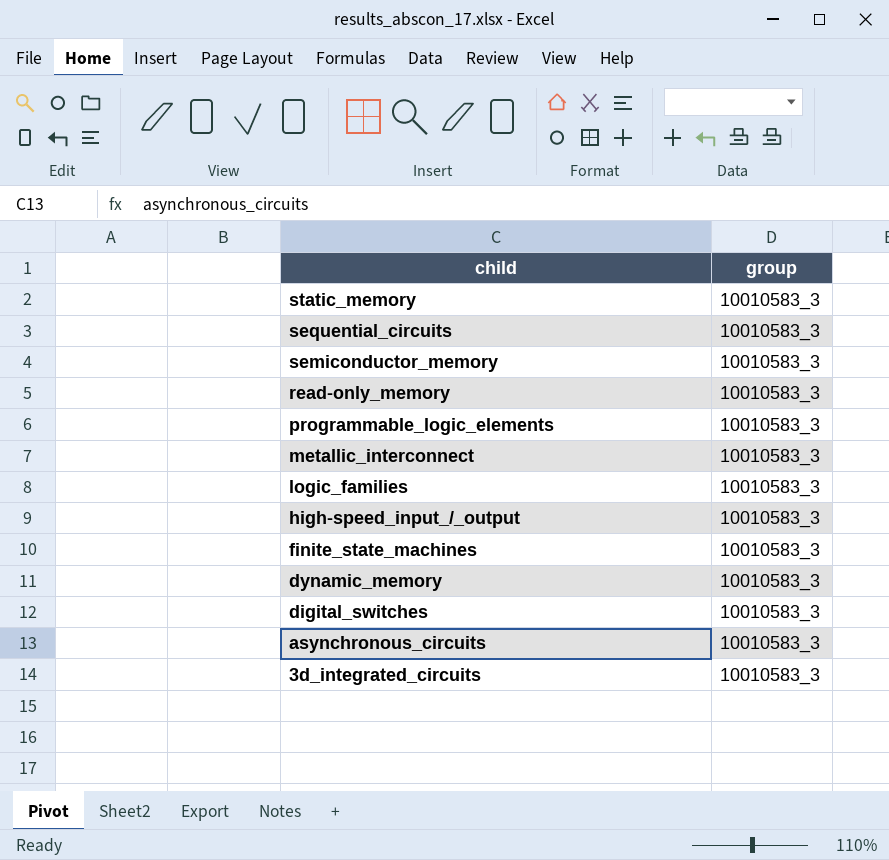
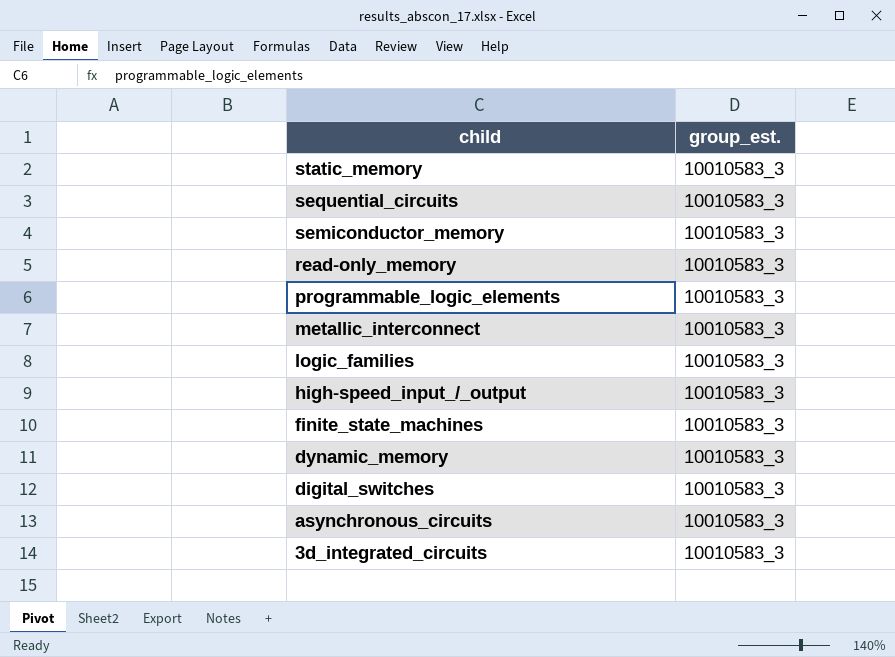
column name: group -> group_est.

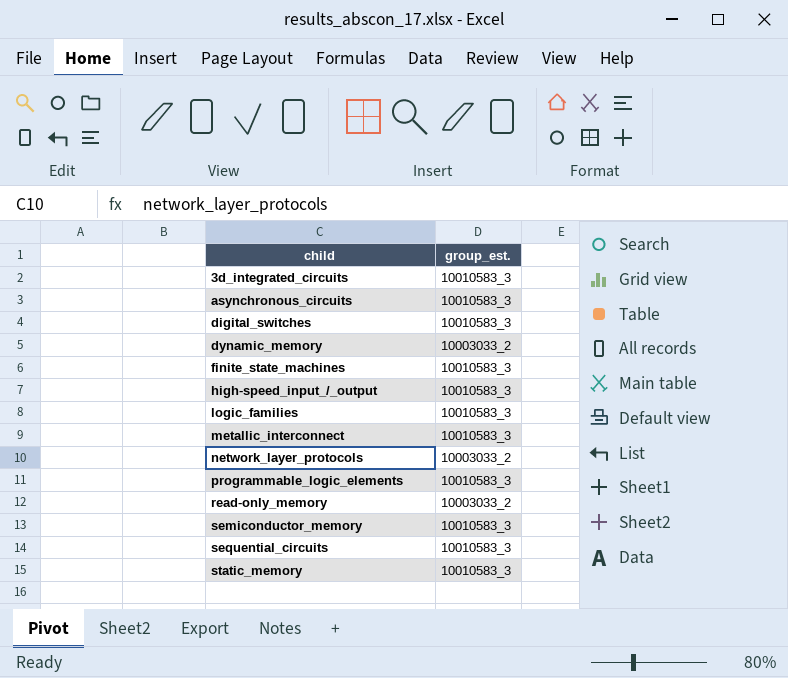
row order: child descending -> child ascending
dynamic_memory | group_est.: 10010583_3 -> 10003033_2
row network_layer_protocols: none -> 10003033_2
read-only_memory | group_est.: 10010583_3 -> 10003033_2

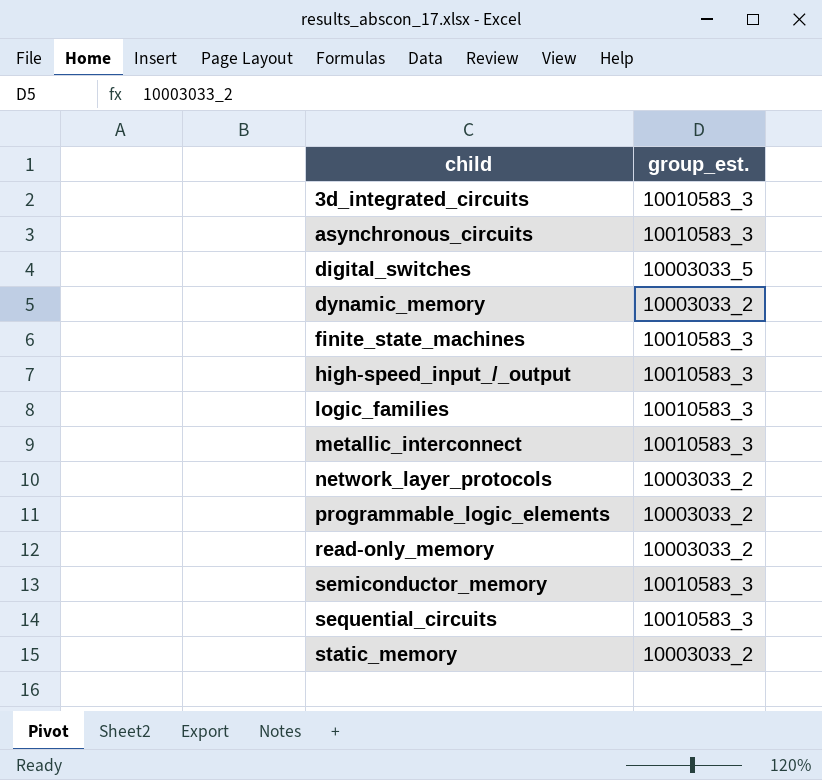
digital_switches | group_est.: 10010583_3 -> 10003033_5
programmable_logic_elements | group_est.: 10010583_3 -> 10003033_2
static_memory | group_est.: 10010583_3 -> 10003033_2

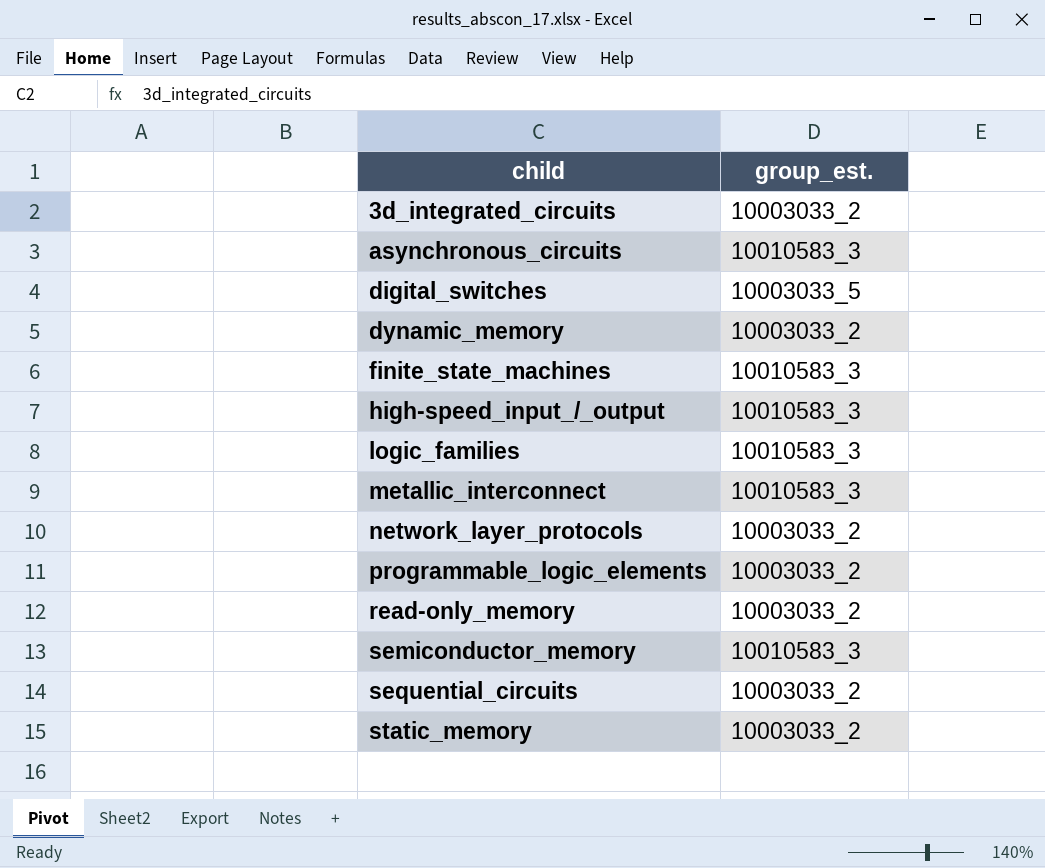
3d_integrated_circuits | group_est.: 10010583_3 -> 10003033_2
sequential_circuits | group_est.: 10010583_3 -> 10003033_2

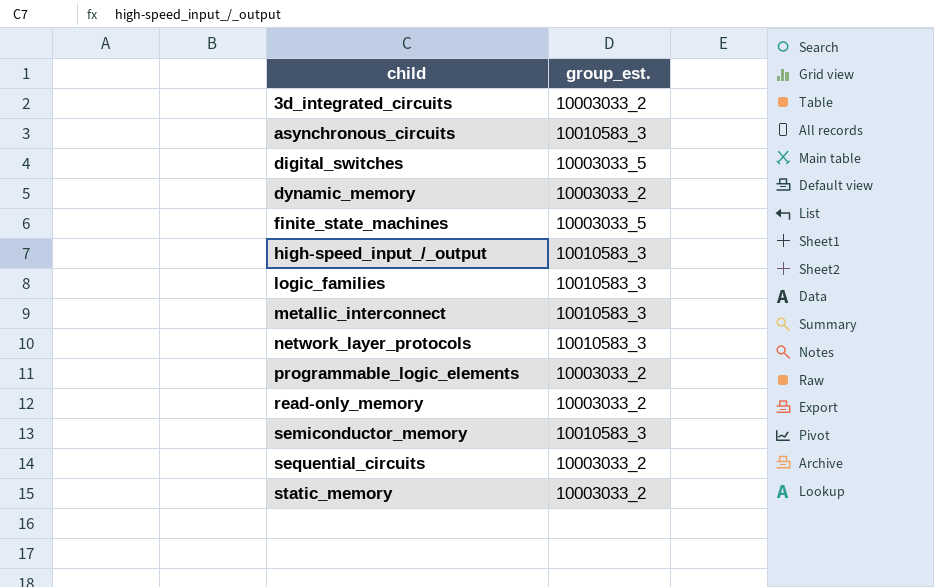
finite_state_machines | group_est.: 10010583_3 -> 10003033_5
network_layer_protocols | group_est.: 10003033_2 -> 10010583_3

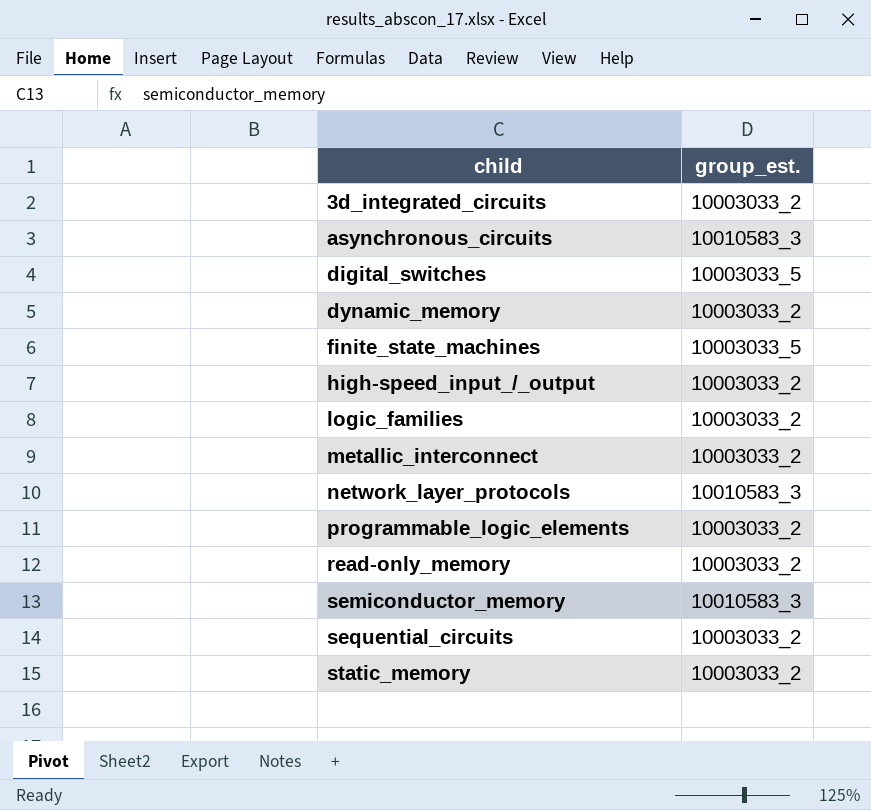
high-speed_input_/_output | group_est.: 10010583_3 -> 10003033_2
logic_families | group_est.: 10010583_3 -> 10003033_2
metallic_interconnect | group_est.: 10010583_3 -> 10003033_2

